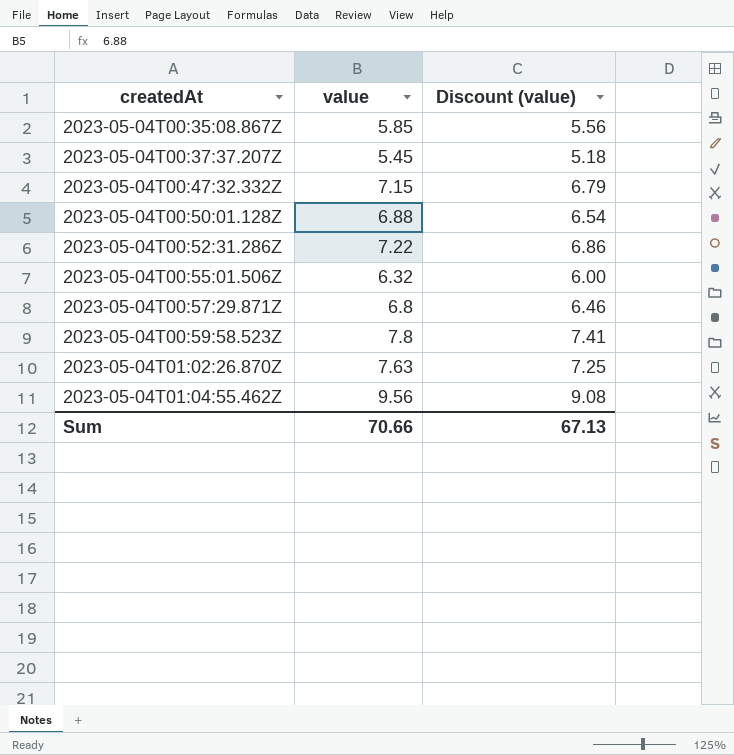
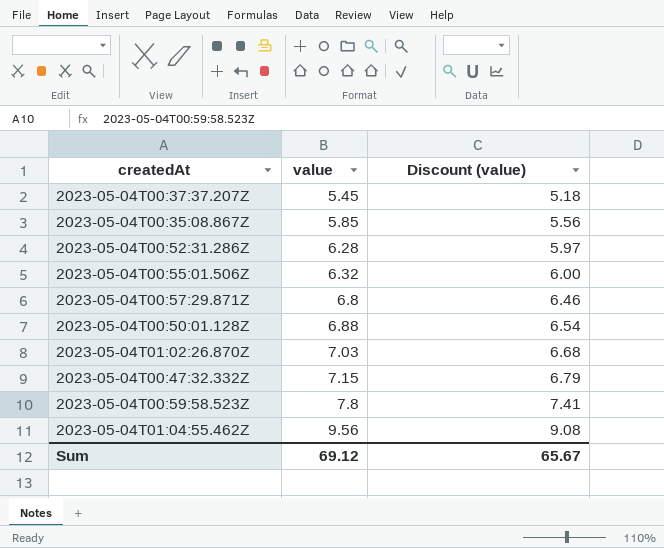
row order: createdAt ascending -> value ascending
2023-05-04T00:52:31.286Z | value: 7.22 -> 6.28
2023-05-04T00:52:31.286Z | Discount (value): 6.86 -> 5.97
2023-05-04T01:02:26.870Z | value: 7.63 -> 7.03
2023-05-04T01:02:26.870Z | Discount (value): 7.25 -> 6.68
Sum | value: 70.66 -> 69.12
Sum | Discount (value): 67.13 -> 65.67

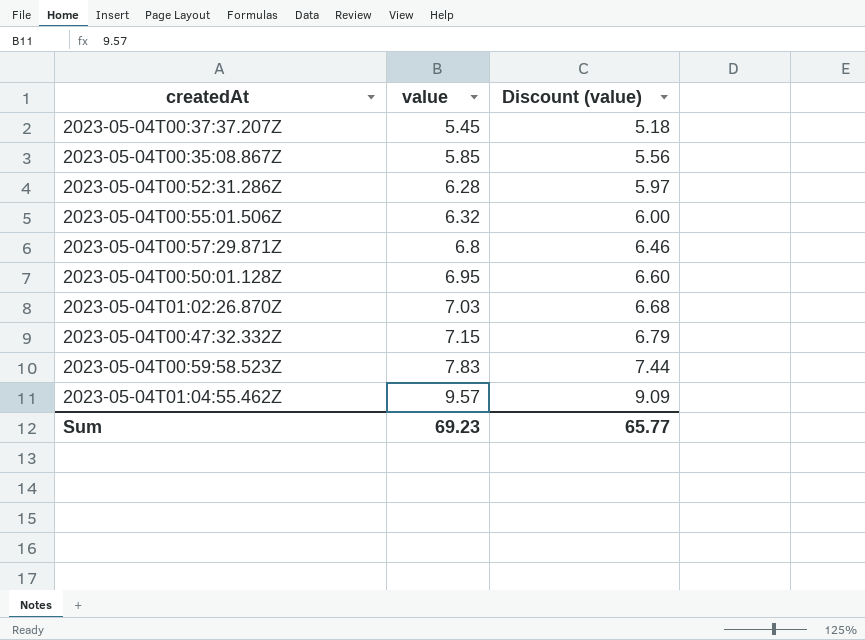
2023-05-04T00:50:01.128Z | value: 6.88 -> 6.95
2023-05-04T00:50:01.128Z | Discount (value): 6.54 -> 6.60
2023-05-04T00:59:58.523Z | value: 7.8 -> 7.83
2023-05-04T00:59:58.523Z | Discount (value): 7.41 -> 7.44
2023-05-04T01:04:55.462Z | value: 9.56 -> 9.57
2023-05-04T01:04:55.462Z | Discount (value): 9.08 -> 9.09
Sum | value: 69.12 -> 69.23
Sum | Discount (value): 65.67 -> 65.77

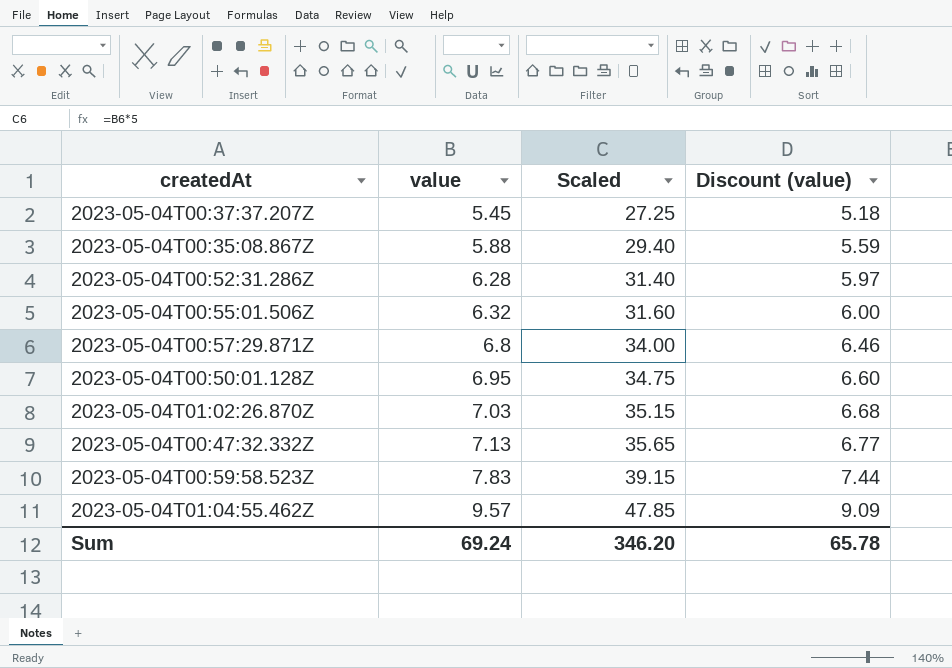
column Scaled | formula: none -> [value] * 5
2023-05-04T00:35:08.867Z | value: 5.85 -> 5.88
2023-05-04T00:35:08.867Z | Discount (value): 5.56 -> 5.59
2023-05-04T00:47:32.332Z | value: 7.15 -> 7.13
2023-05-04T00:47:32.332Z | Discount (value): 6.79 -> 6.77
Sum | value: 69.23 -> 69.24
Sum | Discount (value): 65.77 -> 65.78

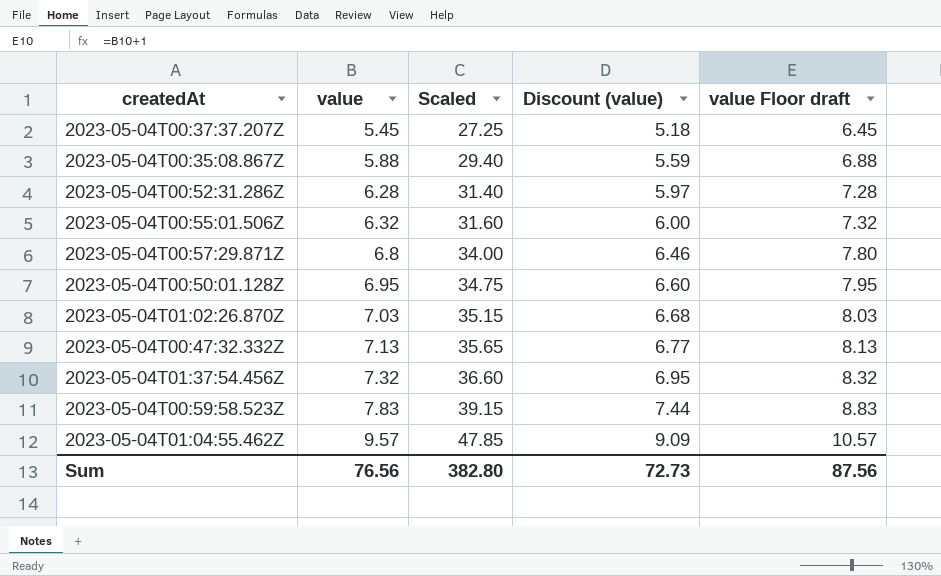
column value Floor draft | formula: none -> [value] + 1
row 2023-05-04T01:37:54.456Z: none -> 7.32 | 36.60 | 6.95 | 8.32
Sum | value: 69.24 -> 76.56
Sum | Scaled: 346.20 -> 382.80
Sum | Discount (value): 65.78 -> 72.73

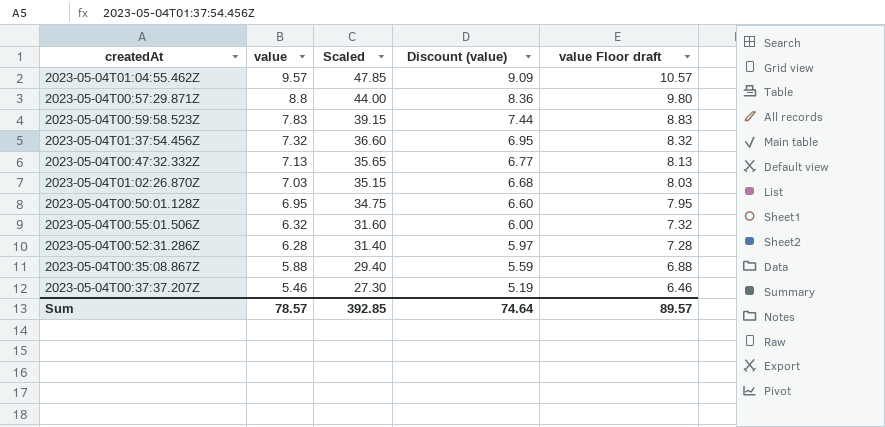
row order: value ascending -> value descending
2023-05-04T00:57:29.871Z | value: 6.8 -> 8.8
2023-05-04T00:57:29.871Z | Scaled: 34.00 -> 44.00
2023-05-04T00:57:29.871Z | Discount (value): 6.46 -> 8.36
2023-05-04T00:57:29.871Z | value Floor draft: 7.80 -> 9.80
2023-05-04T00:37:37.207Z | value: 5.45 -> 5.46
2023-05-04T00:37:37.207Z | Scaled: 27.25 -> 27.30
2023-05-04T00:37:37.207Z | Discount (value): 5.18 -> 5.19
2023-05-04T00:37:37.207Z | value Floor draft: 6.45 -> 6.46
Sum | value: 76.56 -> 78.57
Sum | Scaled: 382.80 -> 392.85
Sum | Discount (value): 72.73 -> 74.64
Sum | value Floor draft: 87.56 -> 89.57

